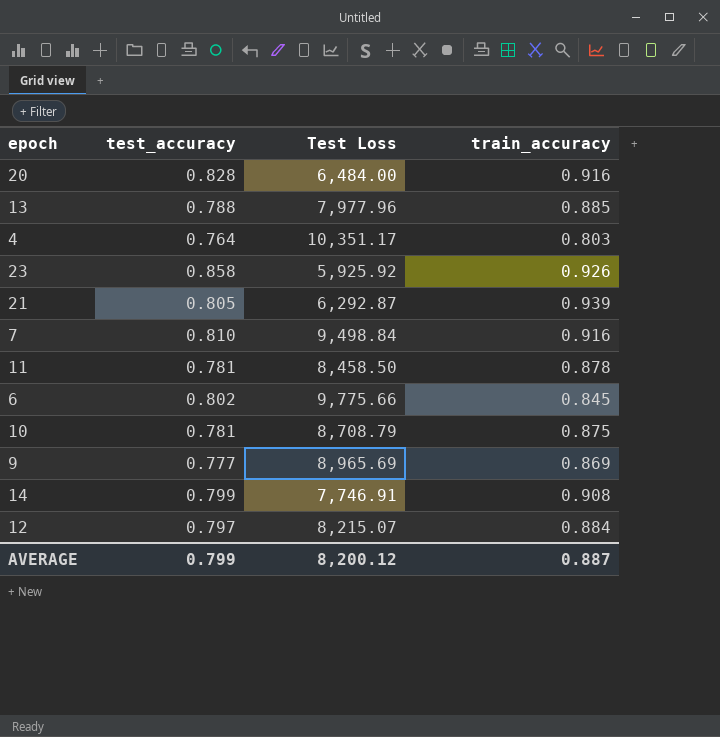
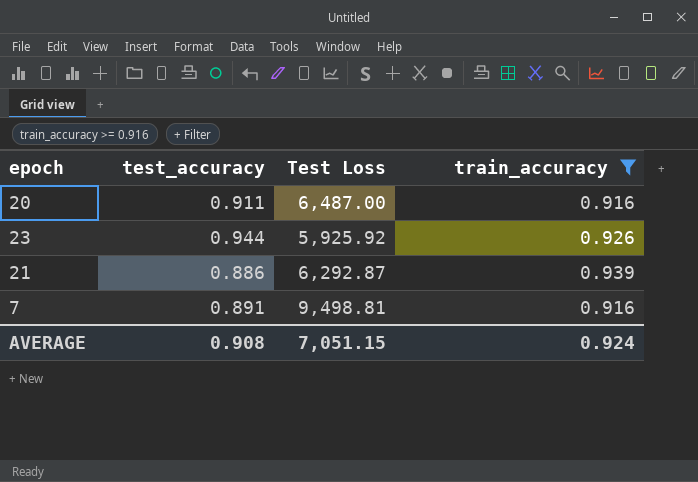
filter: none -> train_accuracy >= 0.916
20 | test_accuracy: 0.828 -> 0.911
20 | Test Loss: 6,484.00 -> 6,487.00
23 | test_accuracy: 0.858 -> 0.944
21 | test_accuracy: 0.805 -> 0.886
7 | test_accuracy: 0.810 -> 0.891
7 | Test Loss: 9,498.84 -> 9,498.81
AVERAGE | test_accuracy: 0.799 -> 0.908
AVERAGE | Test Loss: 8,200.12 -> 7,051.15
AVERAGE | train_accuracy: 0.887 -> 0.924

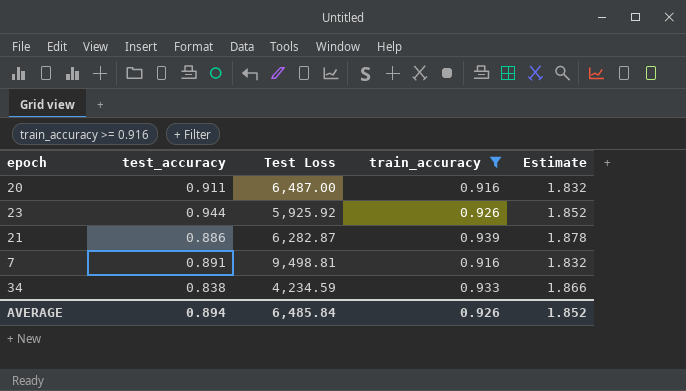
column Estimate | formula: none -> [train_accuracy] * 2
21 | Test Loss: 6,292.87 -> 6,282.87
row 34: none -> 0.838 | 4,234.59 | 0.933 | 1.866
AVERAGE | test_accuracy: 0.908 -> 0.894
AVERAGE | Test Loss: 7,051.15 -> 6,485.84
AVERAGE | train_accuracy: 0.924 -> 0.926

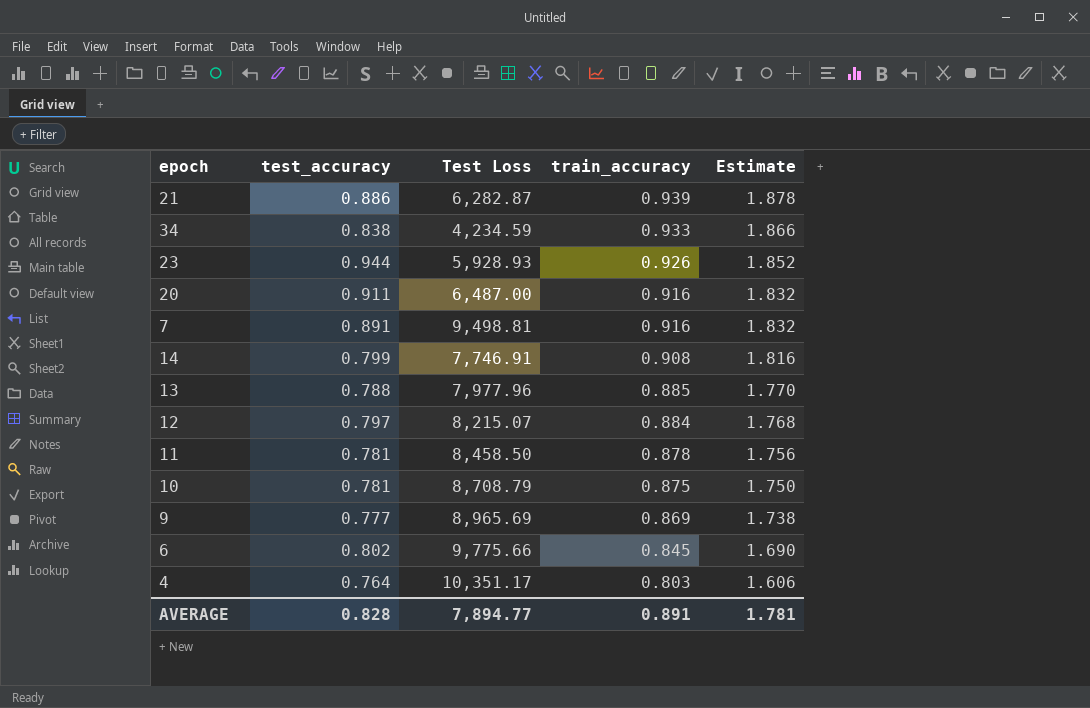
filter: train_accuracy >= 0.916 -> none
row order: none -> train_accuracy descending
23 | Test Loss: 5,925.92 -> 5,928.93
AVERAGE | test_accuracy: 0.894 -> 0.828
AVERAGE | Test Loss: 6,485.84 -> 7,894.77
AVERAGE | train_accuracy: 0.926 -> 0.891
AVERAGE | Estimate: 1.852 -> 1.781

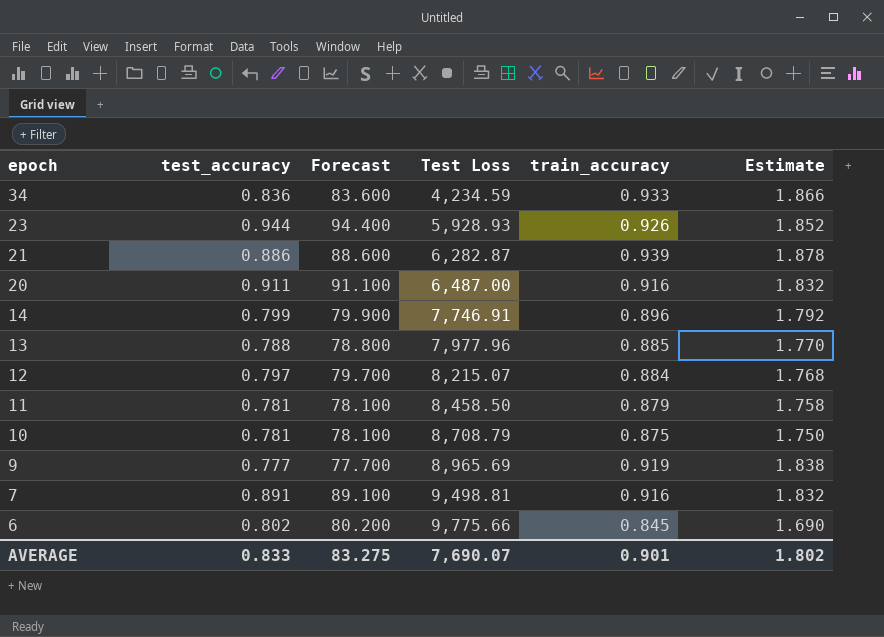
row order: train_accuracy descending -> epoch descending
column Forecast | formula: none -> [test_accuracy] * 100
row 4: 0.764 | 10,351.17 | 0.803 | 1.606 -> none
34 | test_accuracy: 0.838 -> 0.836
14 | train_accuracy: 0.908 -> 0.896
14 | Estimate: 1.816 -> 1.792
11 | train_accuracy: 0.878 -> 0.879
11 | Estimate: 1.756 -> 1.758
9 | train_accuracy: 0.869 -> 0.919
9 | Estimate: 1.738 -> 1.838
AVERAGE | test_accuracy: 0.828 -> 0.833
AVERAGE | Test Loss: 7,894.77 -> 7,690.07
AVERAGE | train_accuracy: 0.891 -> 0.901
AVERAGE | Estimate: 1.781 -> 1.802

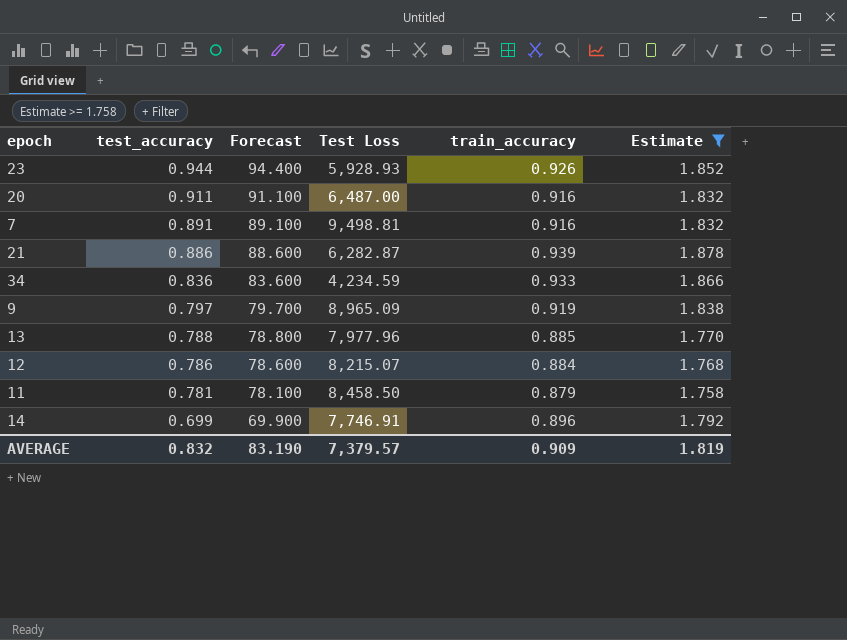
filter: none -> Estimate >= 1.758
row order: epoch descending -> test_accuracy descending
9 | test_accuracy: 0.777 -> 0.797
9 | Forecast: 77.700 -> 79.700
9 | Test Loss: 8,965.69 -> 8,965.09
12 | test_accuracy: 0.797 -> 0.786
12 | Forecast: 79.700 -> 78.600
14 | test_accuracy: 0.799 -> 0.699
14 | Forecast: 79.900 -> 69.900
AVERAGE | test_accuracy: 0.833 -> 0.832
AVERAGE | Forecast: 83.275 -> 83.190
AVERAGE | Test Loss: 7,690.07 -> 7,379.57
AVERAGE | train_accuracy: 0.901 -> 0.909
AVERAGE | Estimate: 1.802 -> 1.819

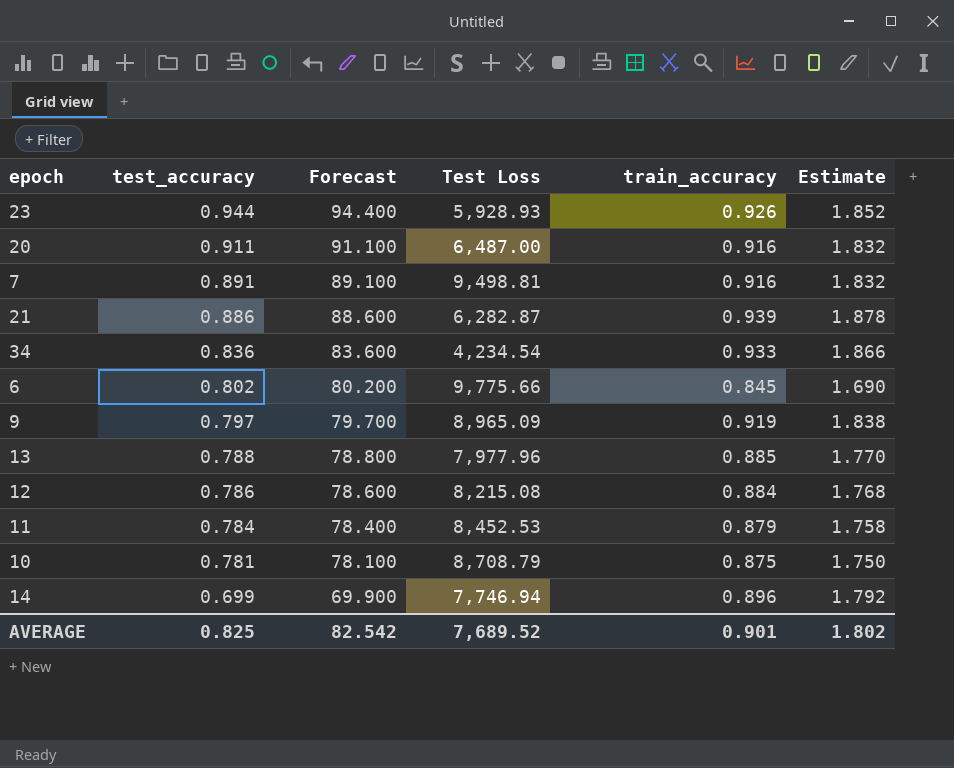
filter: Estimate >= 1.758 -> none
34 | Test Loss: 4,234.59 -> 4,234.54
12 | Test Loss: 8,215.07 -> 8,215.08
11 | test_accuracy: 0.781 -> 0.784
11 | Forecast: 78.100 -> 78.400
11 | Test Loss: 8,458.50 -> 8,452.53
14 | Test Loss: 7,746.91 -> 7,746.94
AVERAGE | test_accuracy: 0.832 -> 0.825
AVERAGE | Forecast: 83.190 -> 82.542
AVERAGE | Test Loss: 7,379.57 -> 7,689.52
AVERAGE | train_accuracy: 0.909 -> 0.901
AVERAGE | Estimate: 1.819 -> 1.802

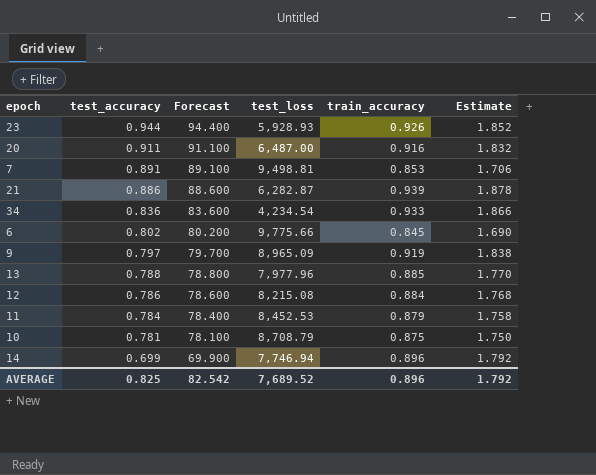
column name: Test Loss -> test_loss
7 | train_accuracy: 0.916 -> 0.853
7 | Estimate: 1.832 -> 1.706
AVERAGE | train_accuracy: 0.901 -> 0.896
AVERAGE | Estimate: 1.802 -> 1.792

